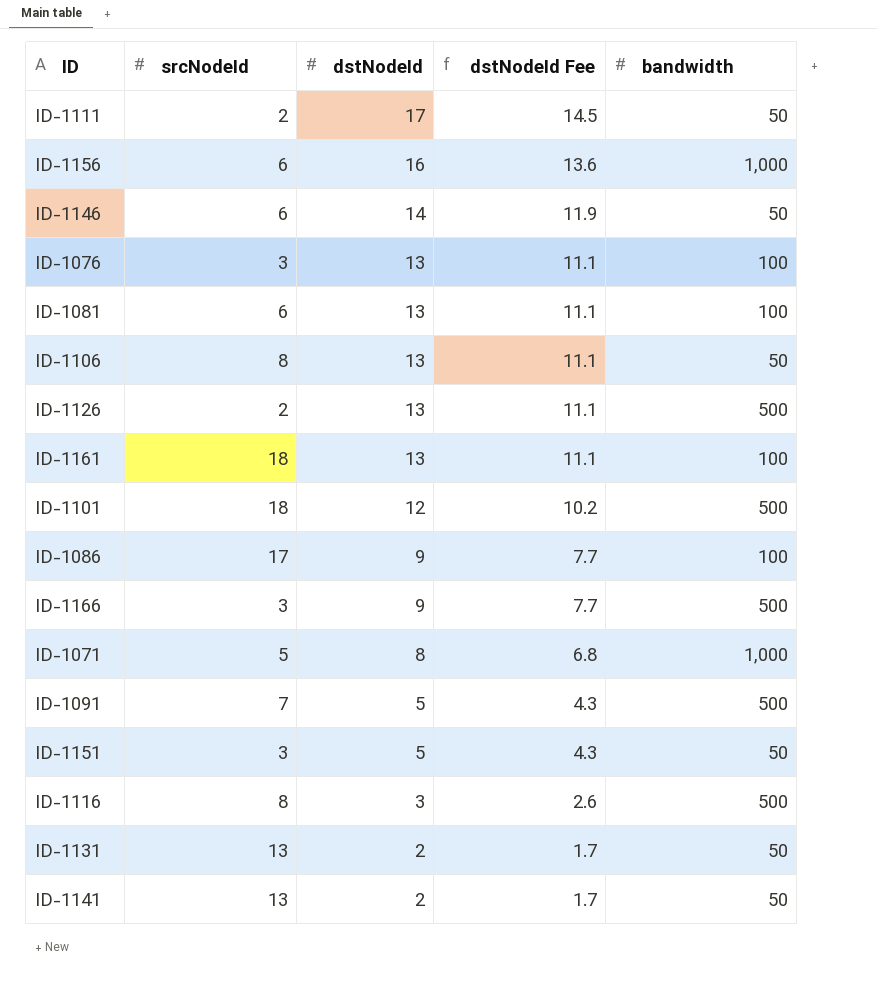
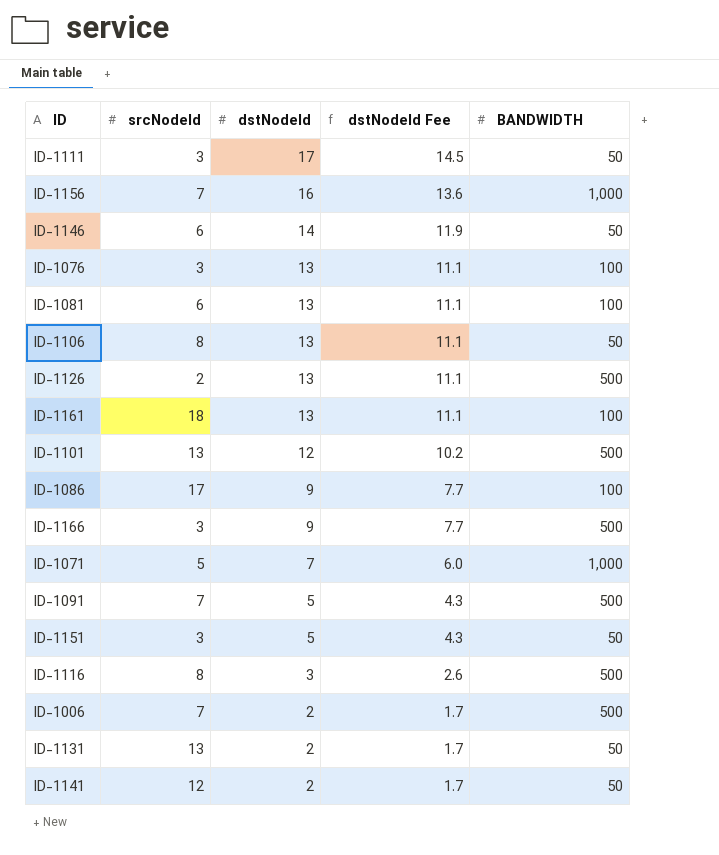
column name: bandwidth -> BANDWIDTH
ID-1111 | srcNodeId: 2 -> 3
ID-1156 | srcNodeId: 6 -> 7
ID-1101 | srcNodeId: 18 -> 13
ID-1071 | dstNodeId: 8 -> 7
ID-1071 | dstNodeId Fee: 6.8 -> 6.0
row ID-1006: none -> 7 | 2 | 1.7 | 500
ID-1141 | srcNodeId: 13 -> 12

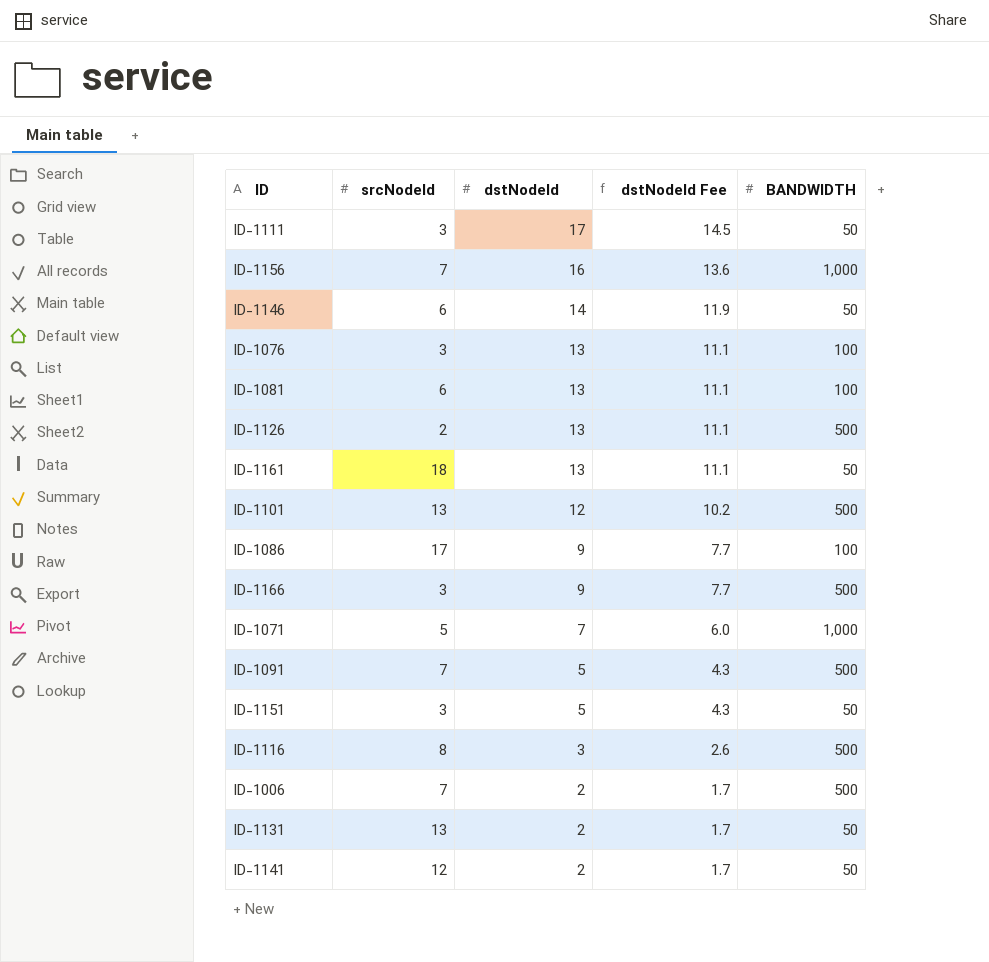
row ID-1106: 8 | 13 | 11.1 | 50 -> none
ID-1161 | BANDWIDTH: 100 -> 50

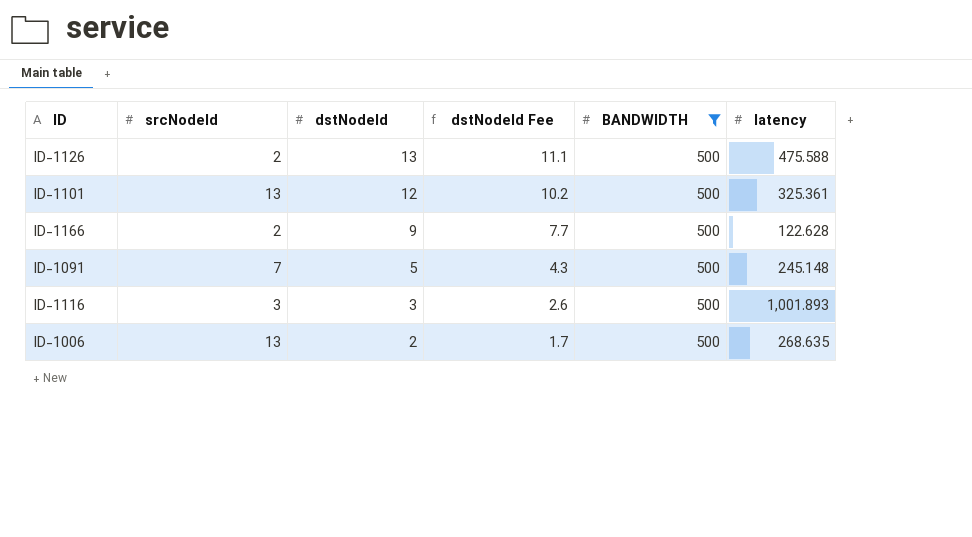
filter: none -> BANDWIDTH = 500
column latency | position: none -> 6
ID-1166 | srcNodeId: 3 -> 2
ID-1116 | srcNodeId: 8 -> 3
ID-1006 | srcNodeId: 7 -> 13

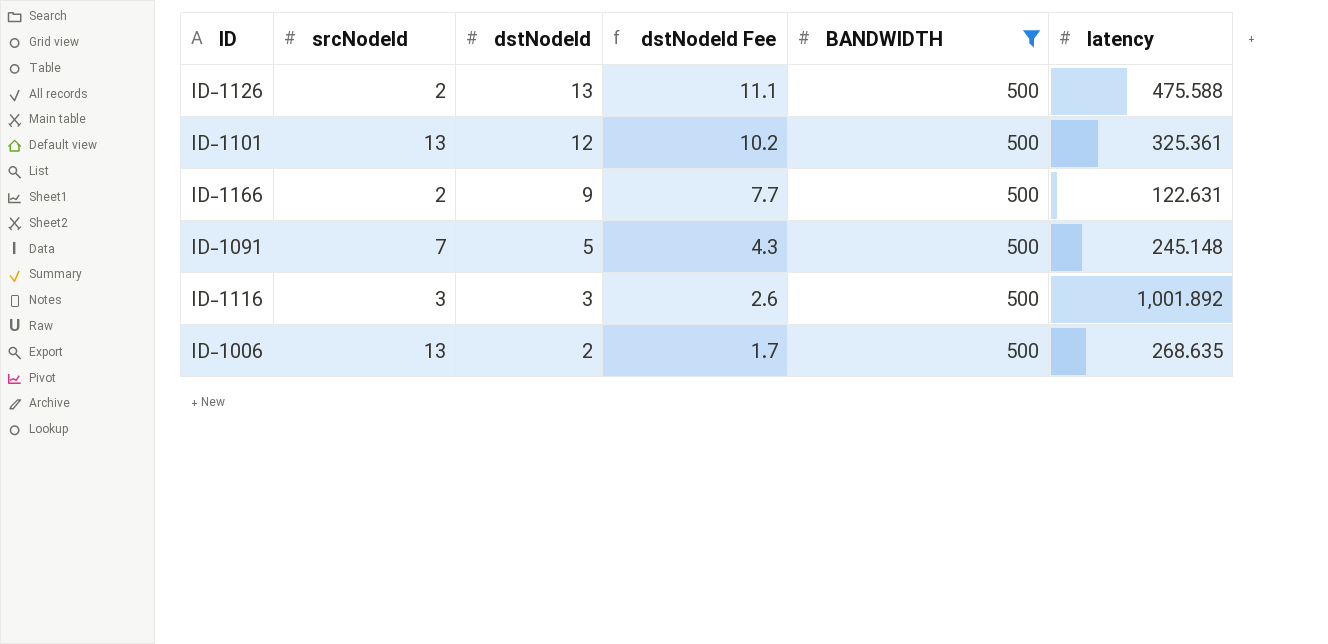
ID-1166 | latency: 122.628 -> 122.631
ID-1116 | latency: 1,001.893 -> 1,001.892

